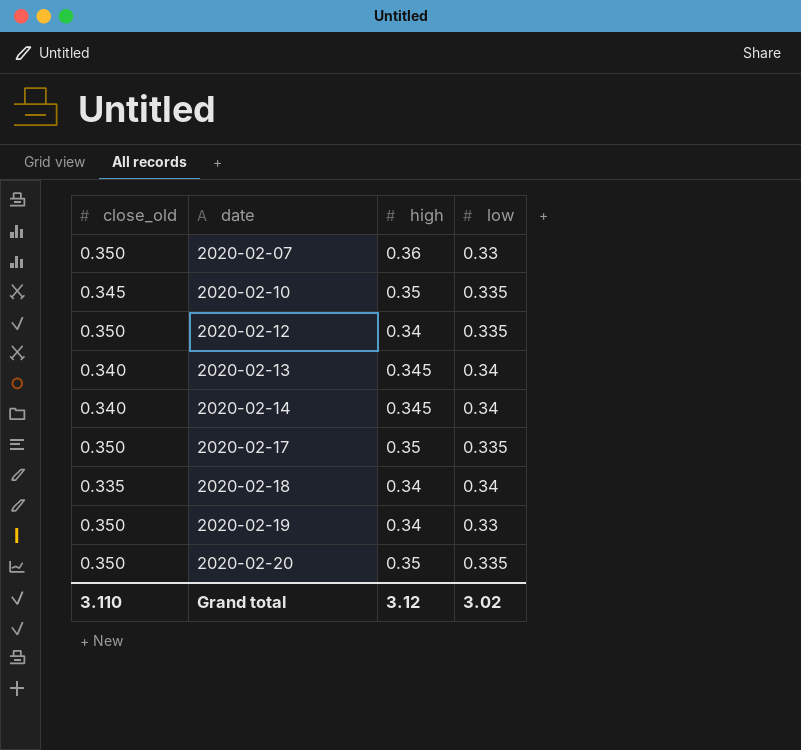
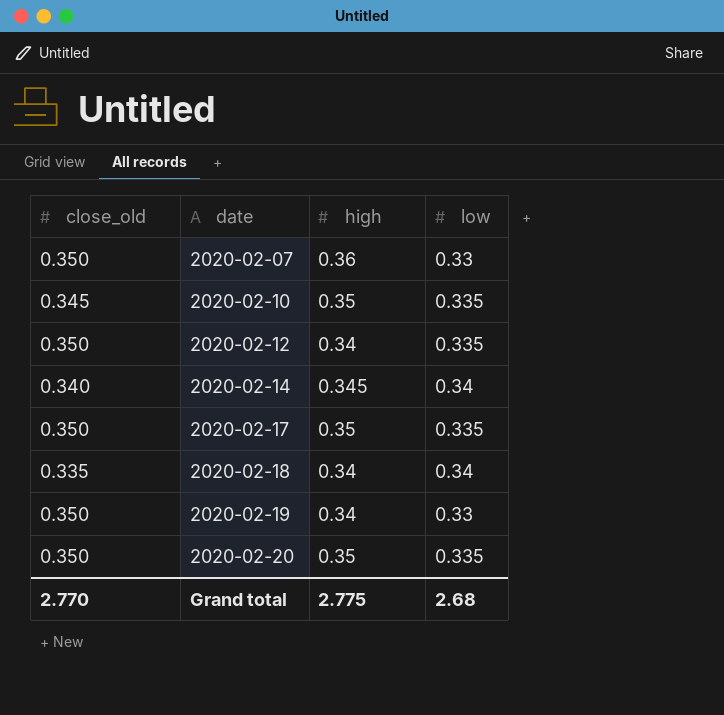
row 2020-02-13: 0.340 | 0.345 | 0.34 -> none
Grand total | close_old: 3.110 -> 2.770
Grand total | high: 3.12 -> 2.775
Grand total | low: 3.02 -> 2.68

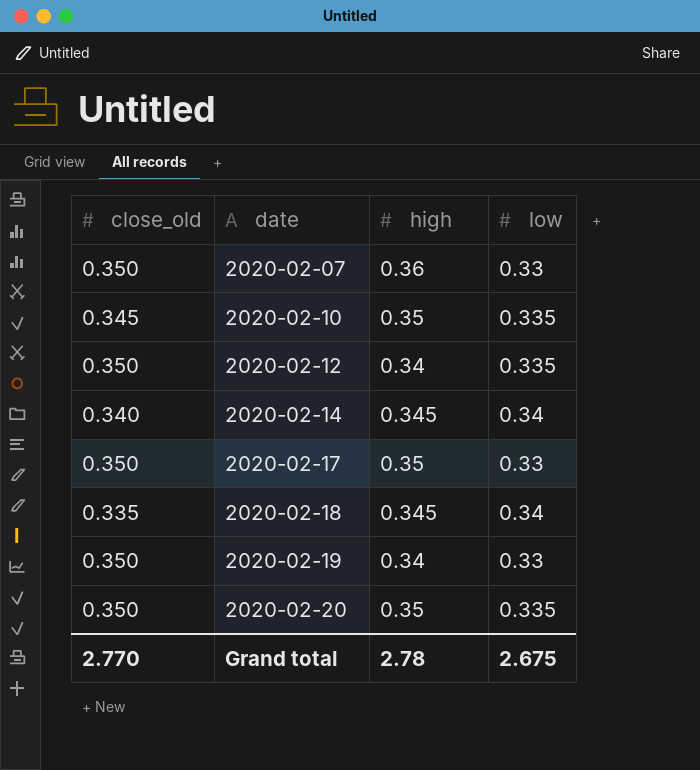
2020-02-17 | low: 0.335 -> 0.33
2020-02-18 | high: 0.34 -> 0.345
Grand total | high: 2.775 -> 2.78
Grand total | low: 2.68 -> 2.675

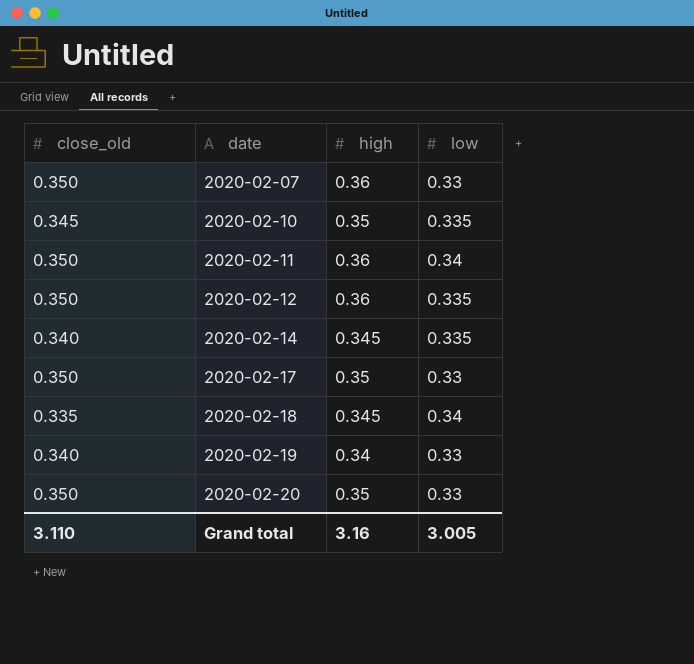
row 2020-02-11: none -> 0.350 | 0.36 | 0.34
2020-02-12 | high: 0.34 -> 0.36
2020-02-14 | low: 0.34 -> 0.335
2020-02-19 | close_old: 0.350 -> 0.340
2020-02-20 | low: 0.335 -> 0.33
Grand total | close_old: 2.770 -> 3.110
Grand total | high: 2.78 -> 3.16
Grand total | low: 2.675 -> 3.005

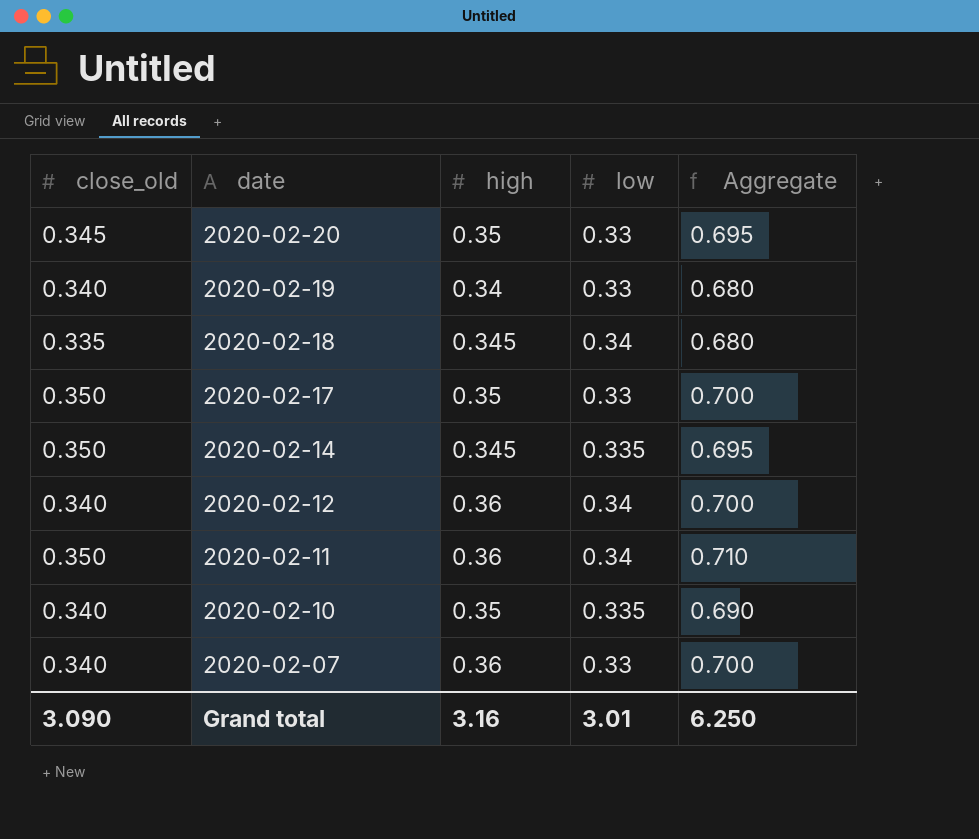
row order: date ascending -> date descending
column Aggregate | formula: none -> [close_old] + [high]
2020-02-20 | close_old: 0.350 -> 0.345
2020-02-14 | close_old: 0.340 -> 0.350
2020-02-12 | close_old: 0.350 -> 0.340
2020-02-12 | low: 0.335 -> 0.34
2020-02-10 | close_old: 0.345 -> 0.340
2020-02-07 | close_old: 0.350 -> 0.340
Grand total | close_old: 3.110 -> 3.090
Grand total | low: 3.005 -> 3.01

